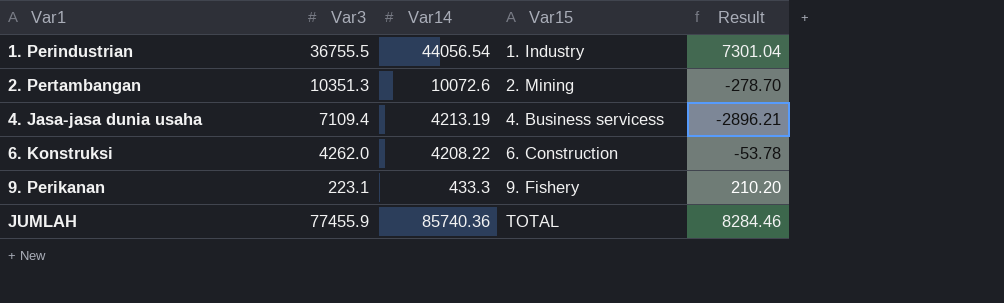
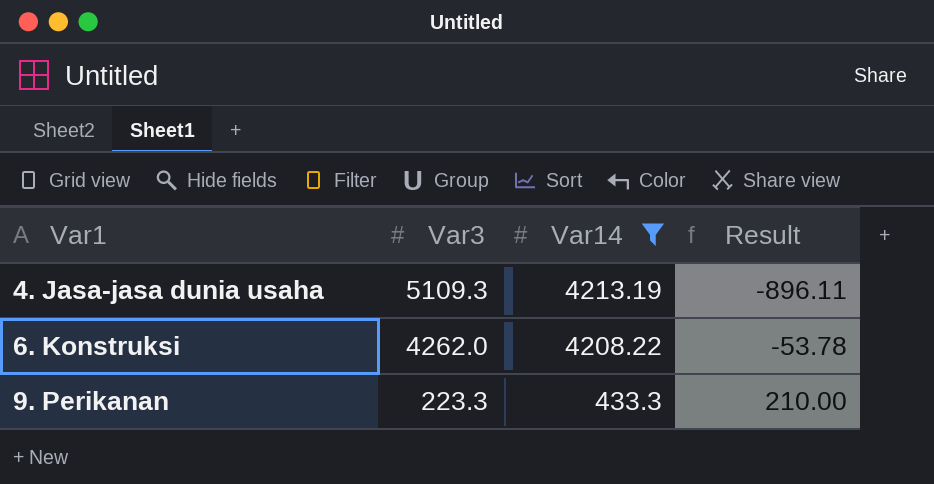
filter: none -> Var14 <= 4213.19
column Var15 | position: 4 -> none
4. Jasa-jasa dunia usaha | Var3: 7109.4 -> 5109.3
4. Jasa-jasa dunia usaha | Result: -2896.21 -> -896.11
9. Perikanan | Var3: 223.1 -> 223.3
9. Perikanan | Result: 210.20 -> 210.00

